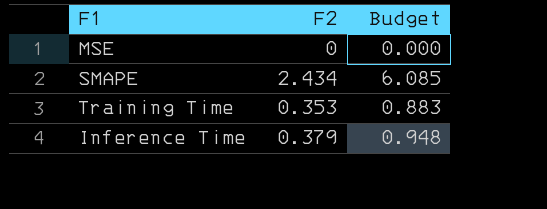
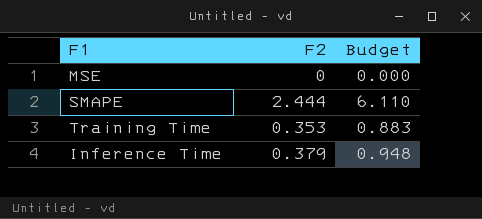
SMAPE | F2: 2.434 -> 2.444
SMAPE | Budget: 6.085 -> 6.110

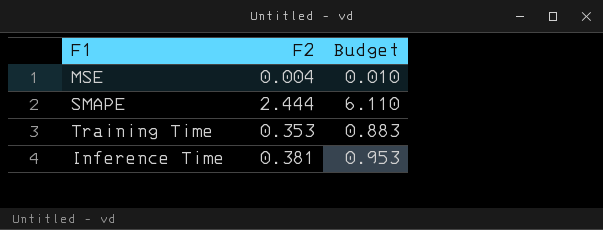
MSE | F2: 0 -> 0.004
MSE | Budget: 0.000 -> 0.010
Inference Time | F2: 0.379 -> 0.381
Inference Time | Budget: 0.948 -> 0.953

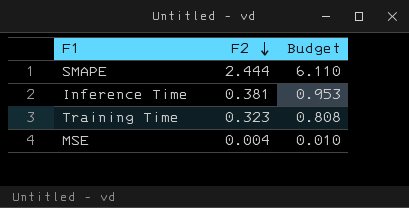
row order: none -> F2 descending
Training Time | F2: 0.353 -> 0.323
Training Time | Budget: 0.883 -> 0.808

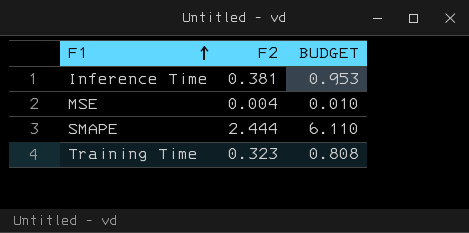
row order: F2 descending -> F1 ascending
column name: Budget -> BUDGET

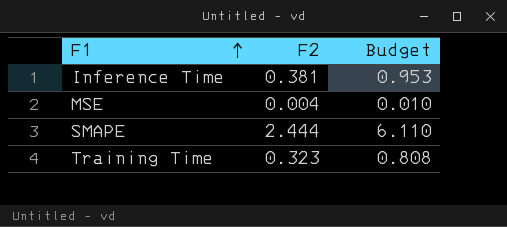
column name: BUDGET -> Budget

